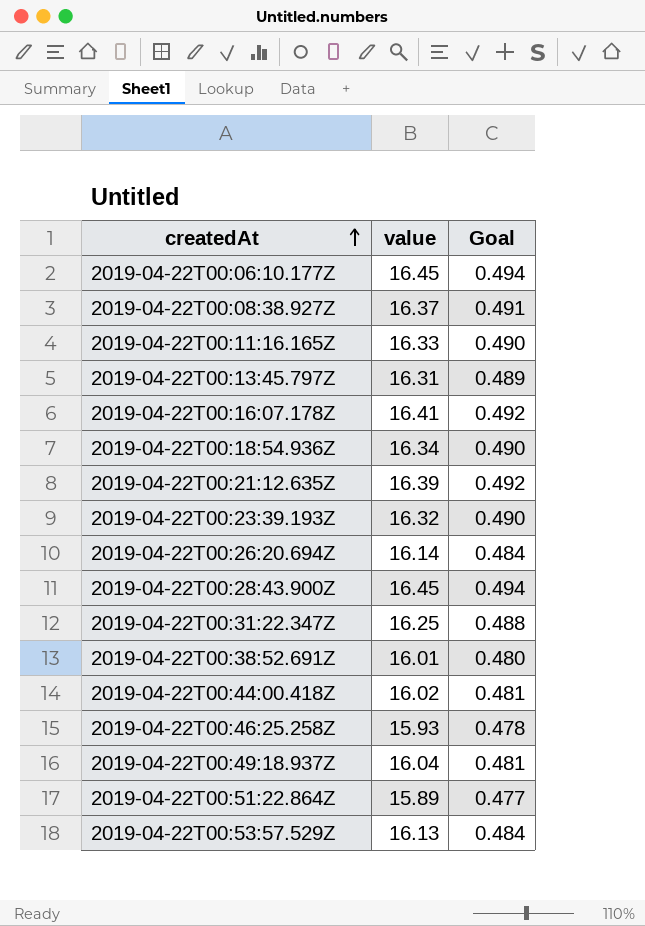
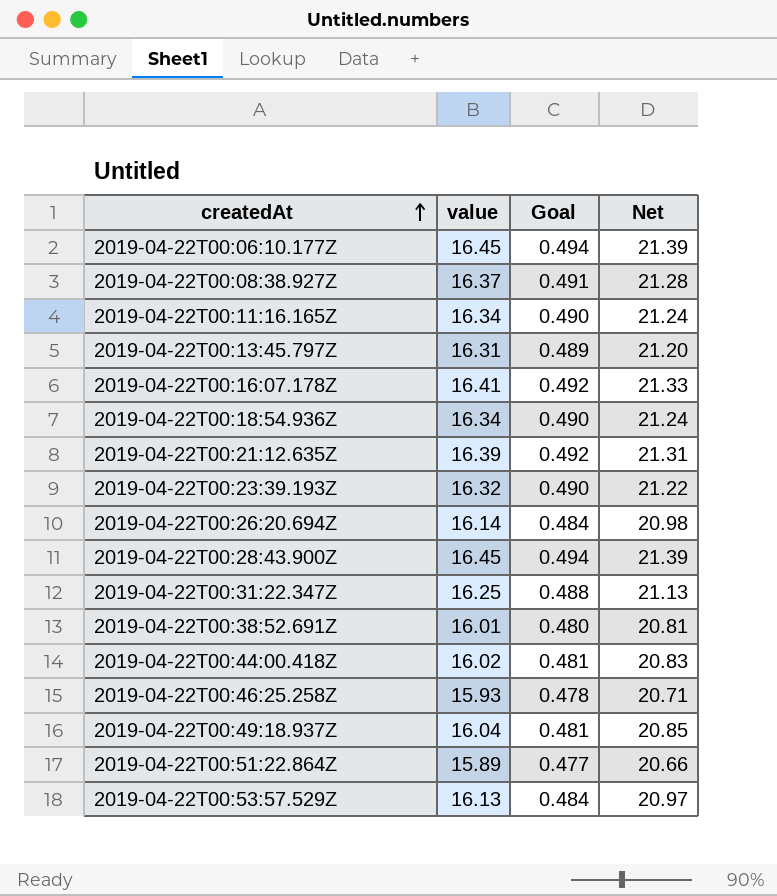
column Net | formula: none -> [value] * 1.3
2019-04-22T00:11:16.165Z | value: 16.33 -> 16.34

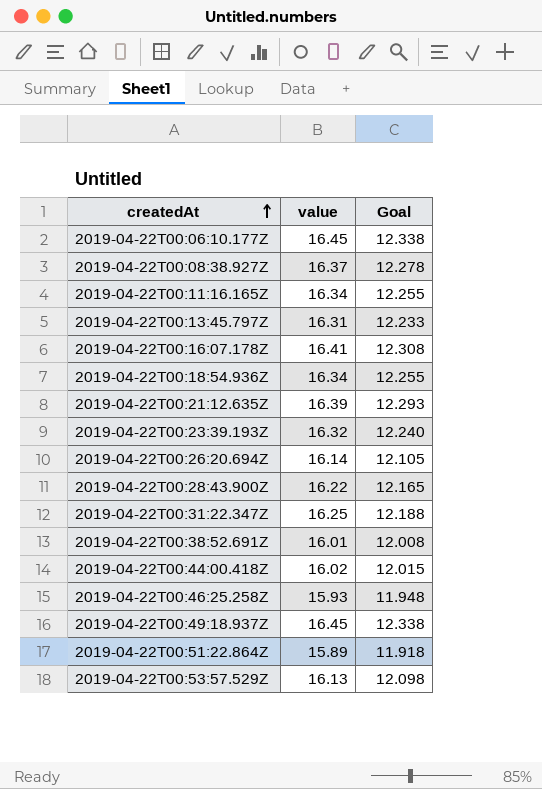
column Net | formula: [value] * 1.3 -> none
column Goal | formula: [value] * 0.03 -> [value] * 0.75
2019-04-22T00:28:43.900Z | value: 16.45 -> 16.22
2019-04-22T00:49:18.937Z | value: 16.04 -> 16.45

